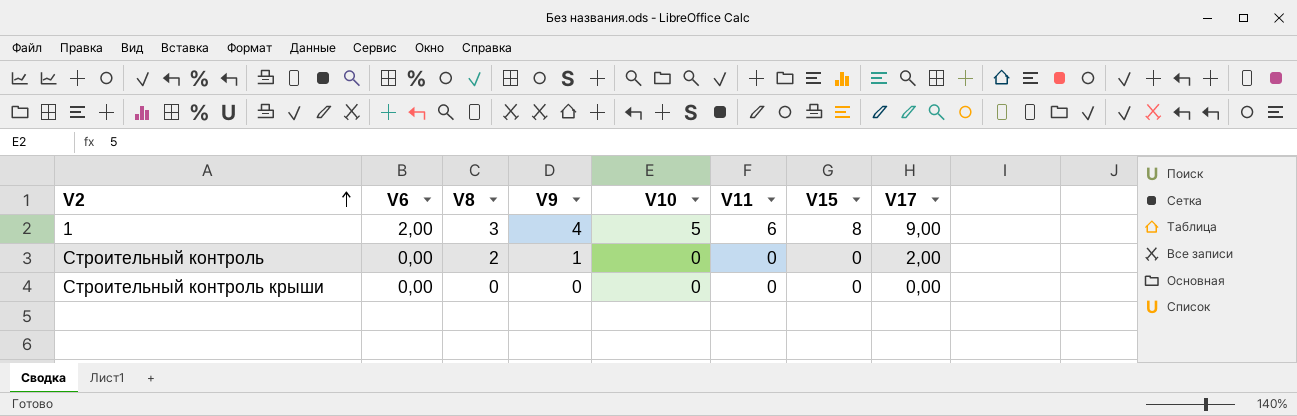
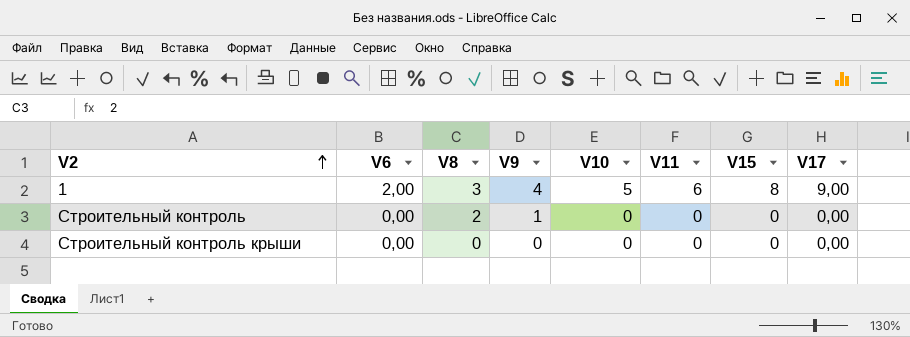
Строительный контроль | V17: 2,00 -> 0,00

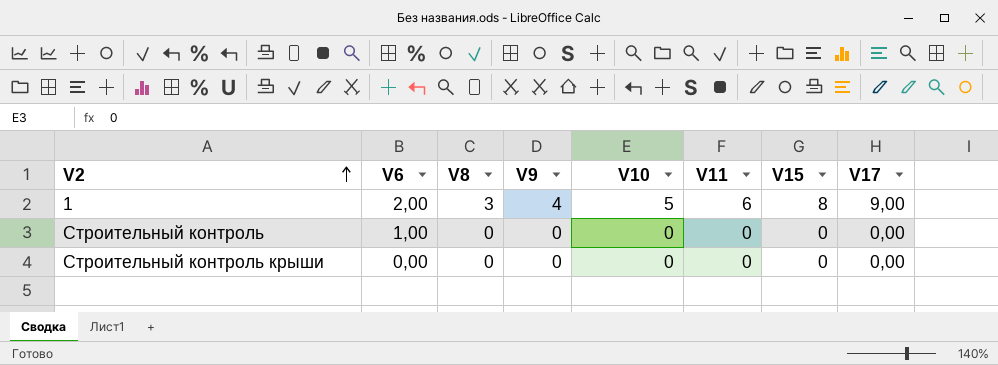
Строительный контроль | V6: 0,00 -> 1,00
Строительный контроль | V8: 2 -> 0
Строительный контроль | V9: 1 -> 0

